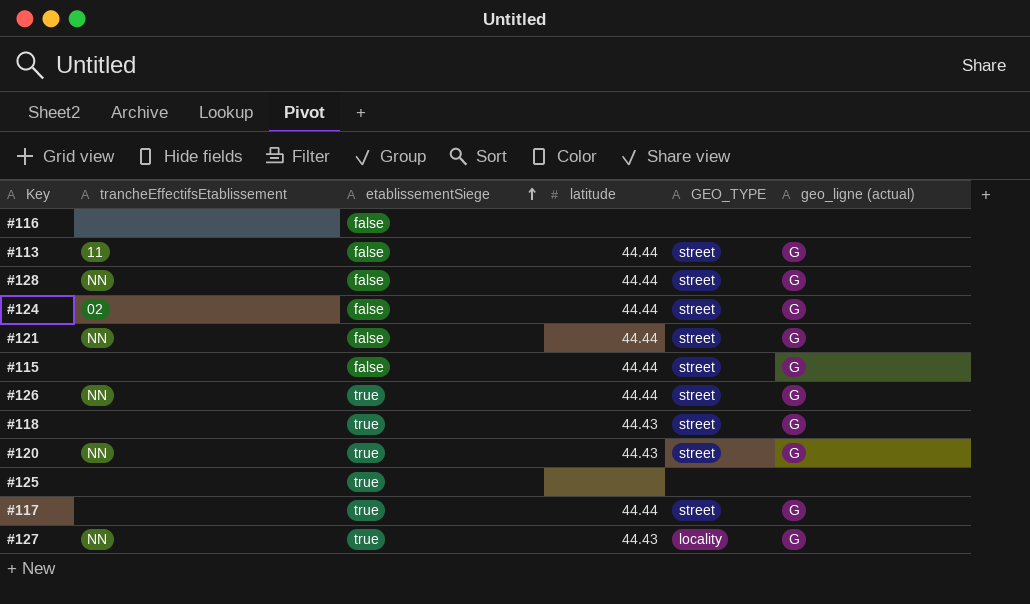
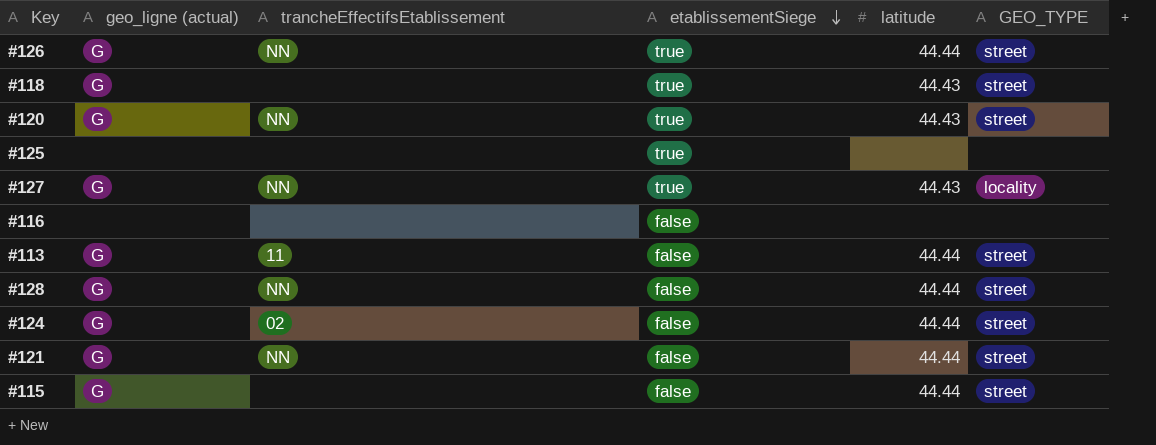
row order: etablissementSiege ascending -> etablissementSiege descending
column geo_ligne (actual) | position: 6 -> 2
row #117: none | true | 44.44 | street | G -> none

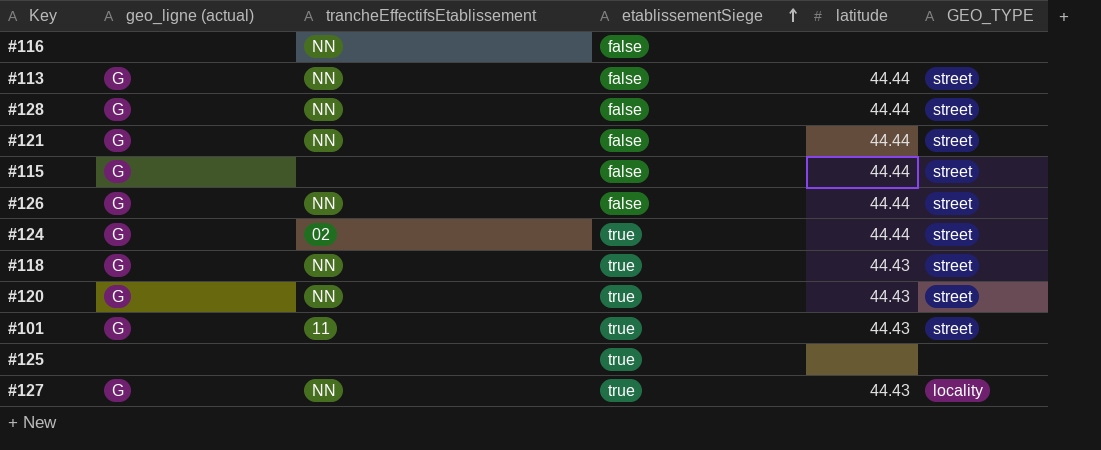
row order: etablissementSiege descending -> etablissementSiege ascending
#116 | trancheEffectifsEtablissement: none -> NN
#113 | trancheEffectifsEtablissement: 11 -> NN
#126 | etablissementSiege: true -> false
#124 | etablissementSiege: false -> true
#118 | trancheEffectifsEtablissement: none -> NN
row #101: none -> G | 11 | true | 44.43 | street

